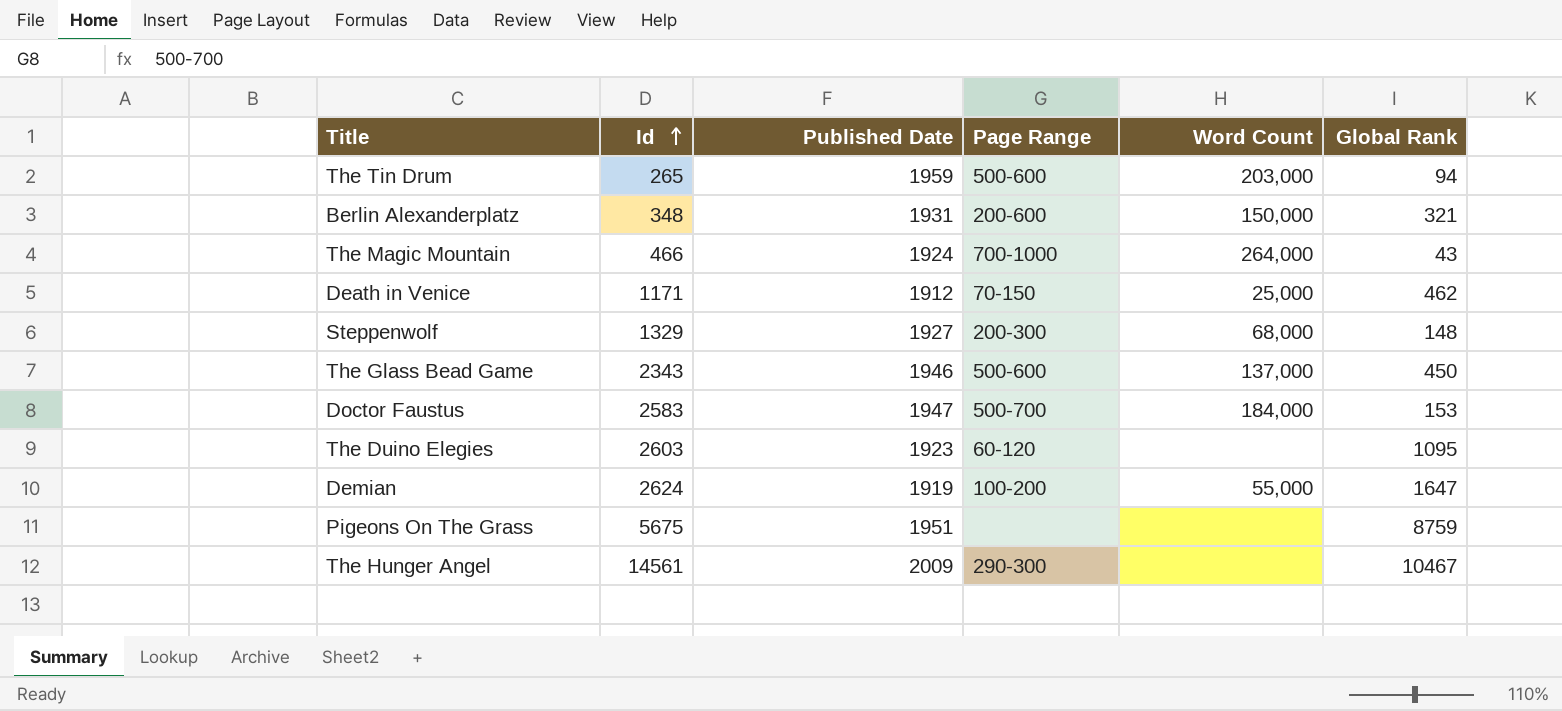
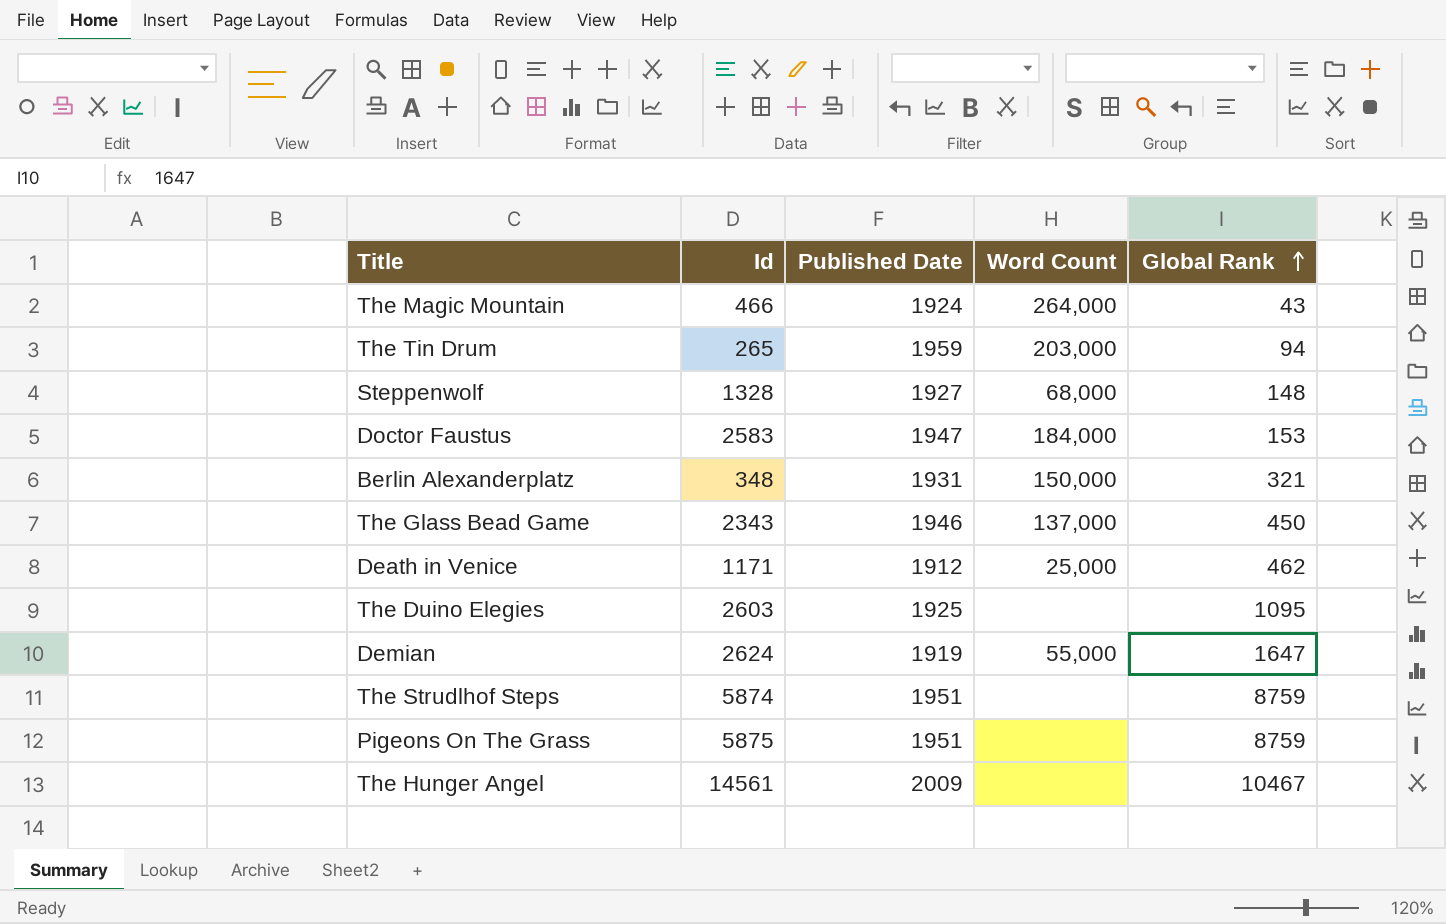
row order: Id ascending -> Global Rank ascending
column Page Range | position: 4 -> none
Steppenwolf | Id: 1329 -> 1328
The Duino Elegies | Published Date: 1923 -> 1925
row The Strudlhof Steps: none -> 5874 | 1951 | none | 8759
Pigeons On The Grass | Id: 5675 -> 5875

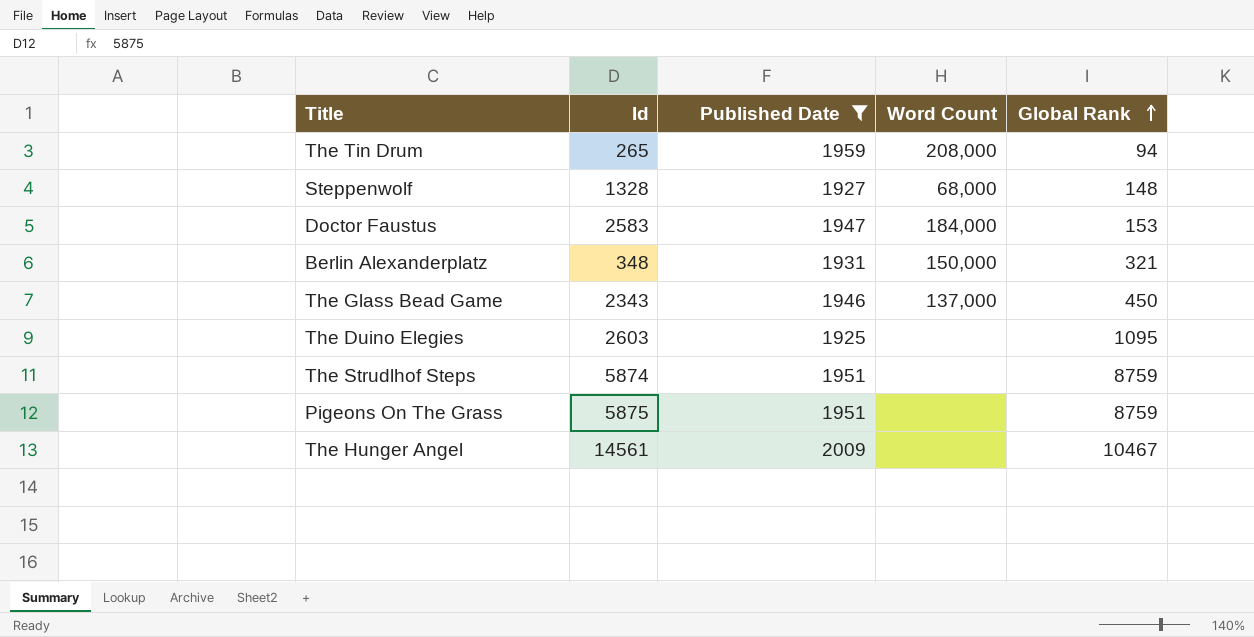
filter: none -> Published Date >= 1925
The Tin Drum | Word Count: 203,000 -> 208,000

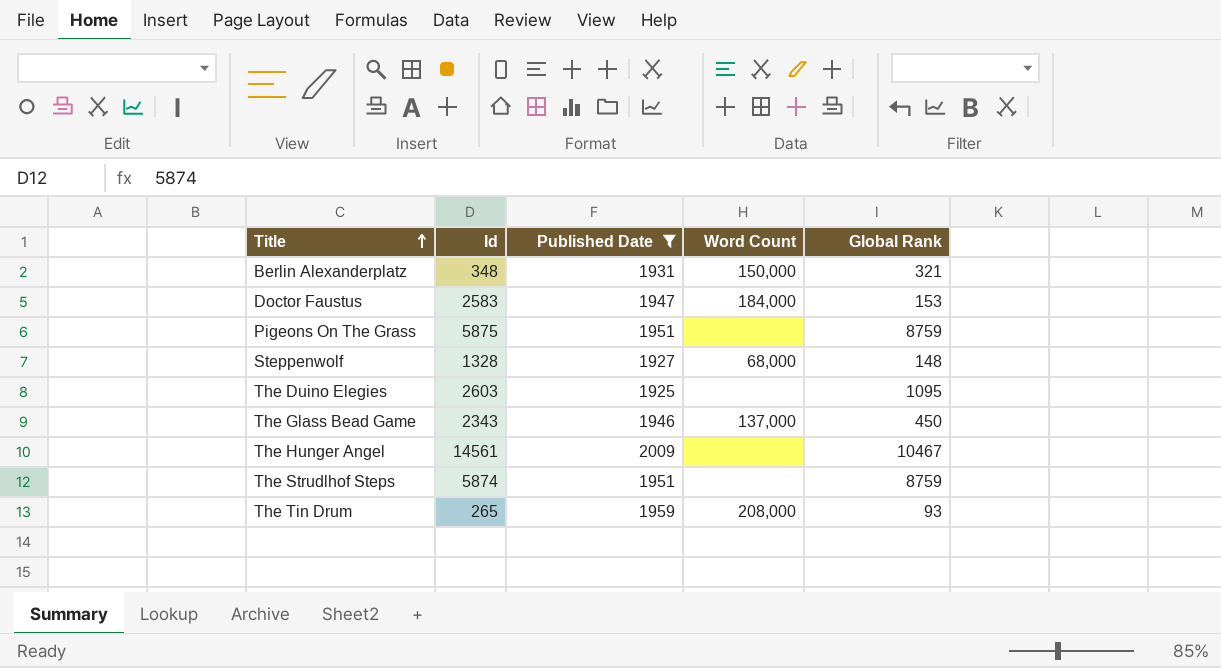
row order: Global Rank ascending -> Title ascending
The Tin Drum | Global Rank: 94 -> 93

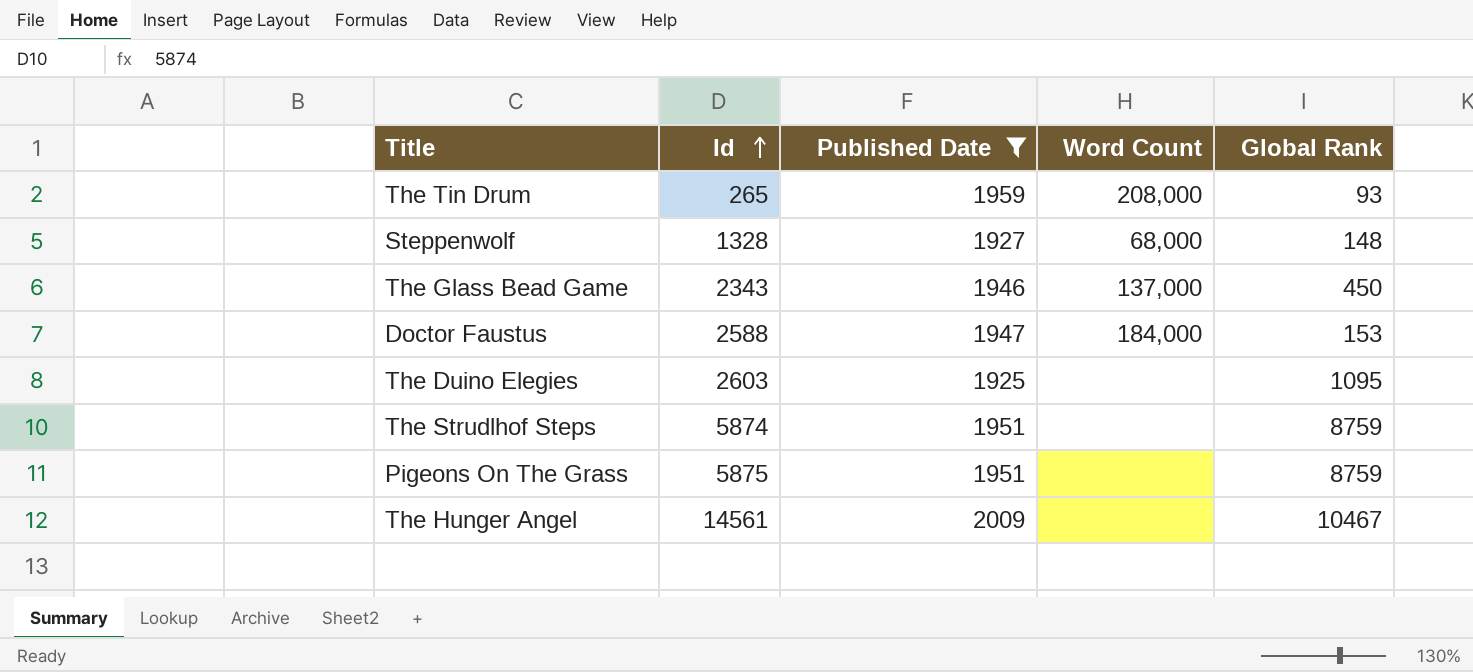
row order: Title ascending -> Id ascending
row Berlin Alexanderplatz: 348 | 1931 | 150,000 | 321 -> none
Doctor Faustus | Id: 2583 -> 2588

